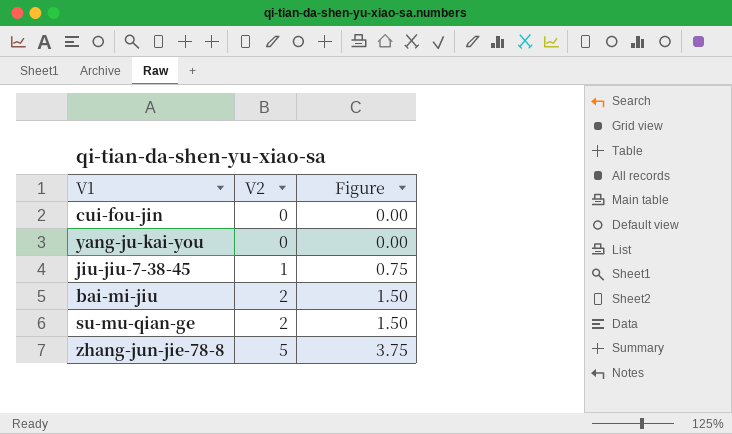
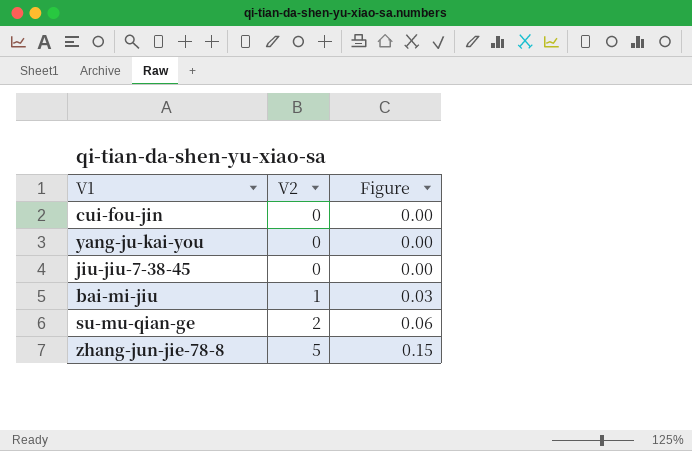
column Figure | formula: [V2] * 0.75 -> [V2] * 0.03
jiu-jiu-7-38-45 | V2: 1 -> 0
bai-mi-jiu | V2: 2 -> 1

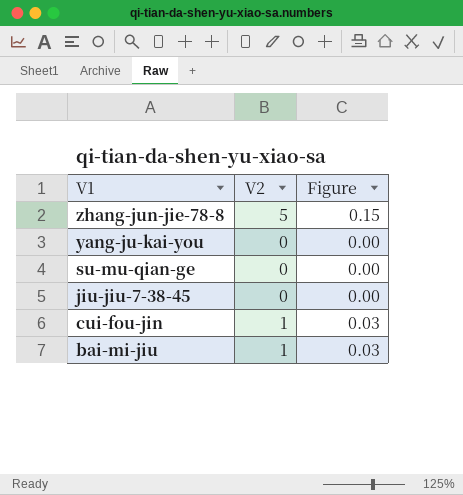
row order: V2 ascending -> V1 descending
su-mu-qian-ge | V2: 2 -> 0
su-mu-qian-ge | Figure: 0.06 -> 0.00
cui-fou-jin | V2: 0 -> 1
cui-fou-jin | Figure: 0.00 -> 0.03

